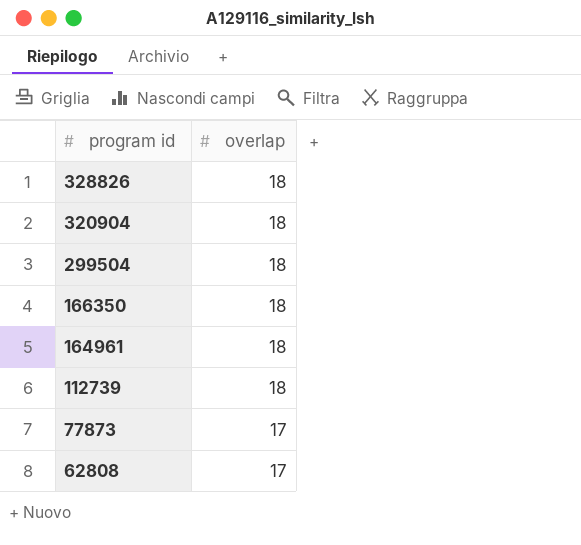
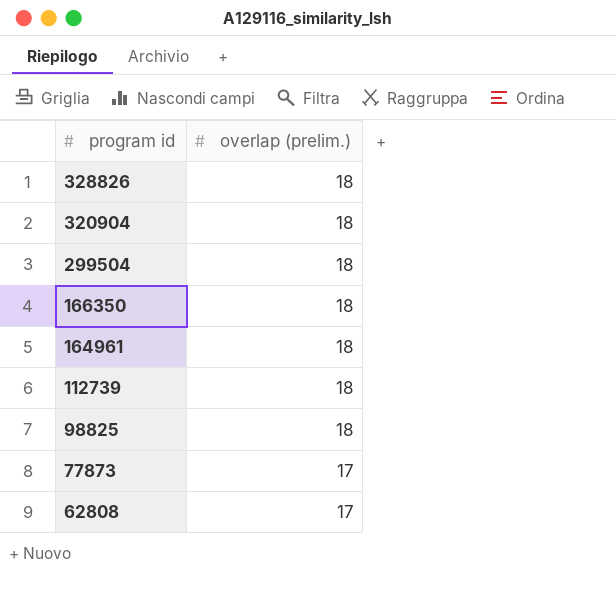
column name: overlap -> overlap (prelim.)
row 98825: none -> 18

